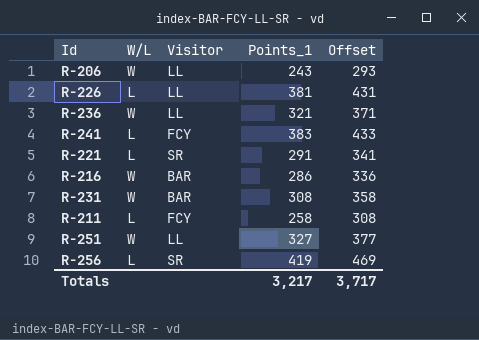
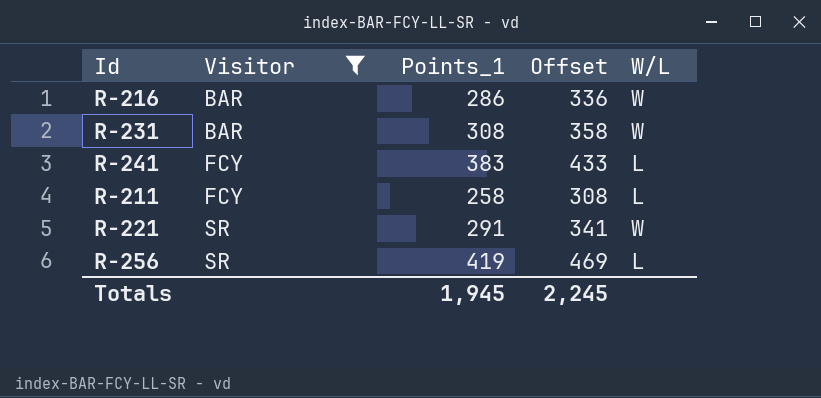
filter: none -> Visitor != LL
row order: none -> Visitor ascending
column W/L | position: 2 -> 5
R-221 | W/L: L -> W
Totals | Points_1: 3,217 -> 1,945
Totals | Offset: 3,717 -> 2,245

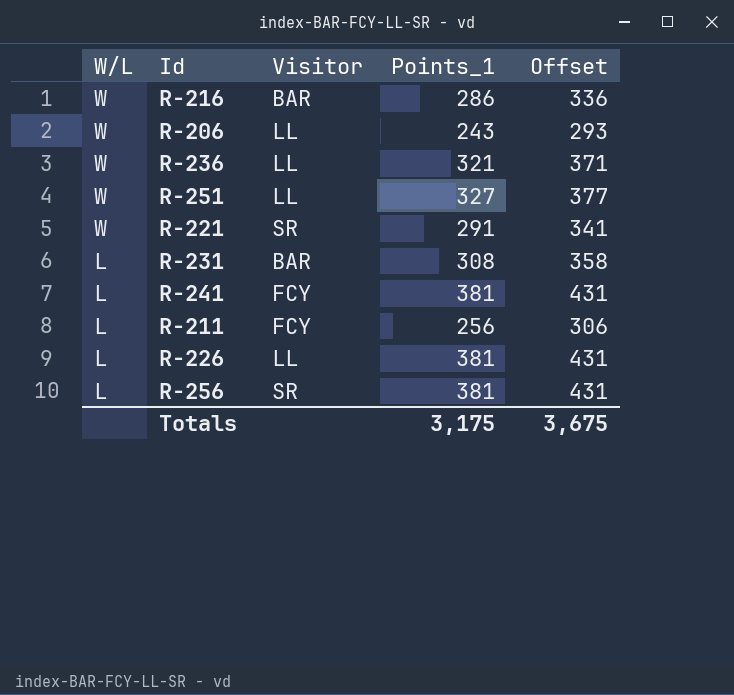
filter: Visitor != LL -> none
row order: Visitor ascending -> W/L descending
column W/L | position: 5 -> 1
R-231 | W/L: W -> L
R-241 | Points_1: 383 -> 381
R-241 | Offset: 433 -> 431
R-211 | Points_1: 258 -> 256
R-211 | Offset: 308 -> 306
R-256 | Points_1: 419 -> 381
R-256 | Offset: 469 -> 431
Totals | Points_1: 1,945 -> 3,175
Totals | Offset: 2,245 -> 3,675

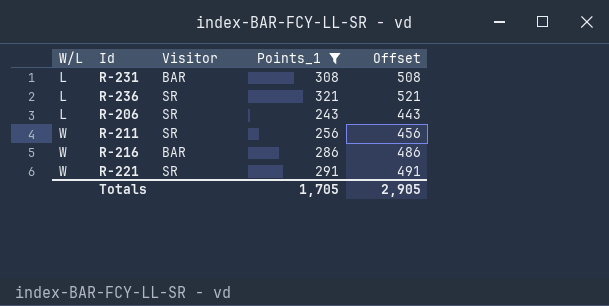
filter: none -> Points_1 <= 321
row order: W/L descending -> W/L ascending
column Offset | formula: [Points_1] + 50 -> [Points_1] + 200
R-236 | W/L: W -> L
R-236 | Visitor: LL -> SR
R-206 | W/L: W -> L
R-206 | Visitor: LL -> SR
R-211 | W/L: L -> W
R-211 | Visitor: FCY -> SR
Totals | Points_1: 3,175 -> 1,705
Totals | Offset: 3,675 -> 2,905

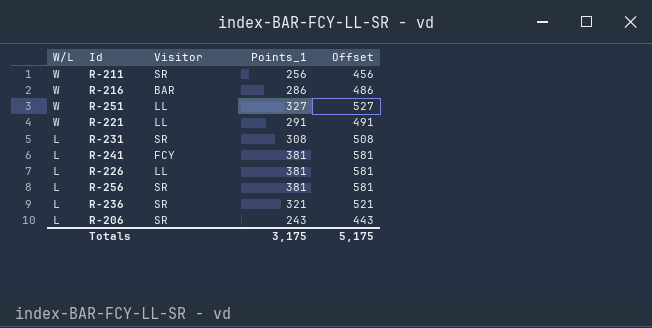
filter: Points_1 <= 321 -> none
row order: W/L ascending -> W/L descending
R-221 | Visitor: SR -> LL
R-231 | Visitor: BAR -> SR
Totals | Points_1: 1,705 -> 3,175
Totals | Offset: 2,905 -> 5,175

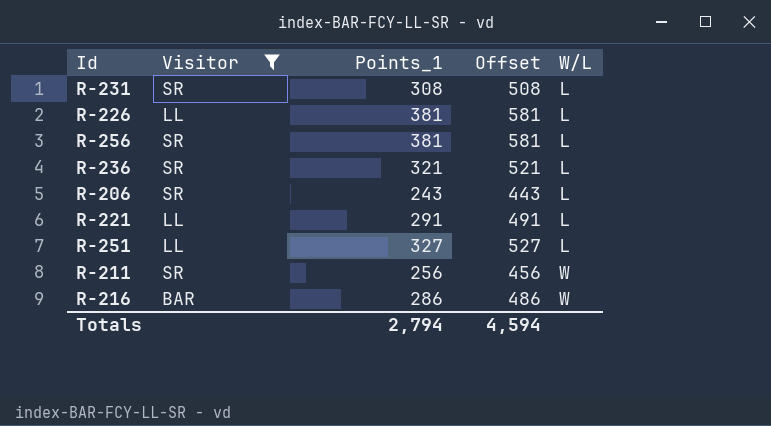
filter: none -> Visitor != FCY
row order: W/L descending -> W/L ascending
column W/L | position: 1 -> 5
R-221 | W/L: W -> L
R-251 | W/L: W -> L
Totals | Points_1: 3,175 -> 2,794
Totals | Offset: 5,175 -> 4,594

